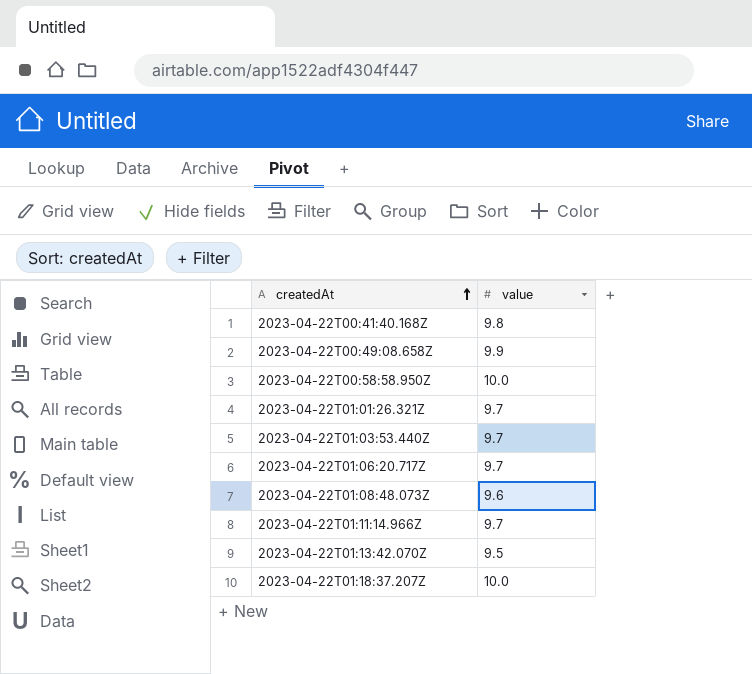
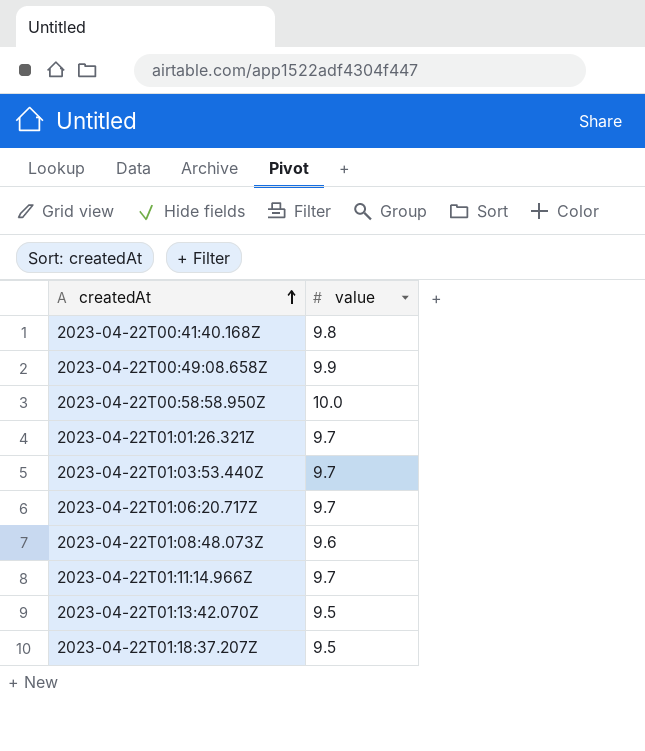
2023-04-22T01:18:37.207Z | value: 10.0 -> 9.5

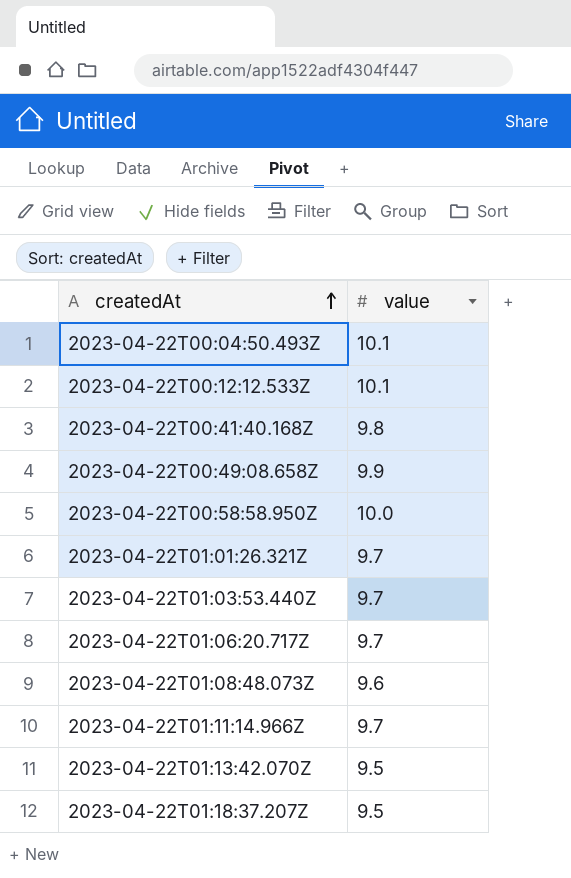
row 2023-04-22T00:04:50.493Z: none -> 10.1
row 2023-04-22T00:12:12.533Z: none -> 10.1

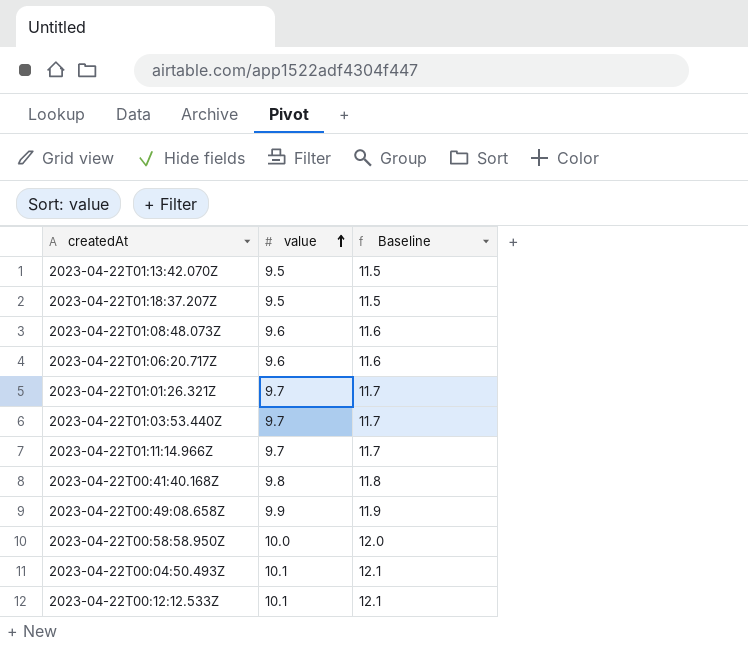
row order: createdAt ascending -> value ascending
column Baseline | formula: none -> [value] + 2
2023-04-22T01:06:20.717Z | value: 9.7 -> 9.6

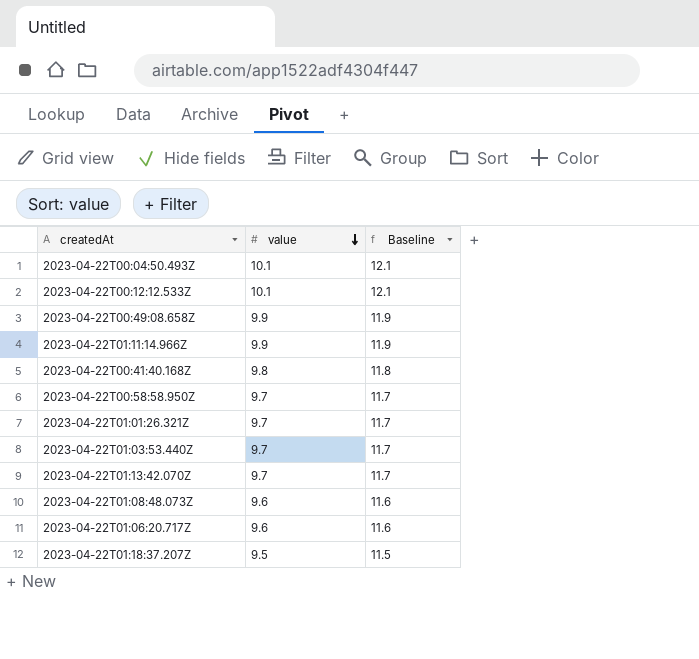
row order: value ascending -> value descending
2023-04-22T01:11:14.966Z | value: 9.7 -> 9.9
2023-04-22T01:11:14.966Z | Baseline: 11.7 -> 11.9
2023-04-22T00:58:58.950Z | value: 10.0 -> 9.7
2023-04-22T00:58:58.950Z | Baseline: 12.0 -> 11.7
2023-04-22T01:13:42.070Z | value: 9.5 -> 9.7
2023-04-22T01:13:42.070Z | Baseline: 11.5 -> 11.7

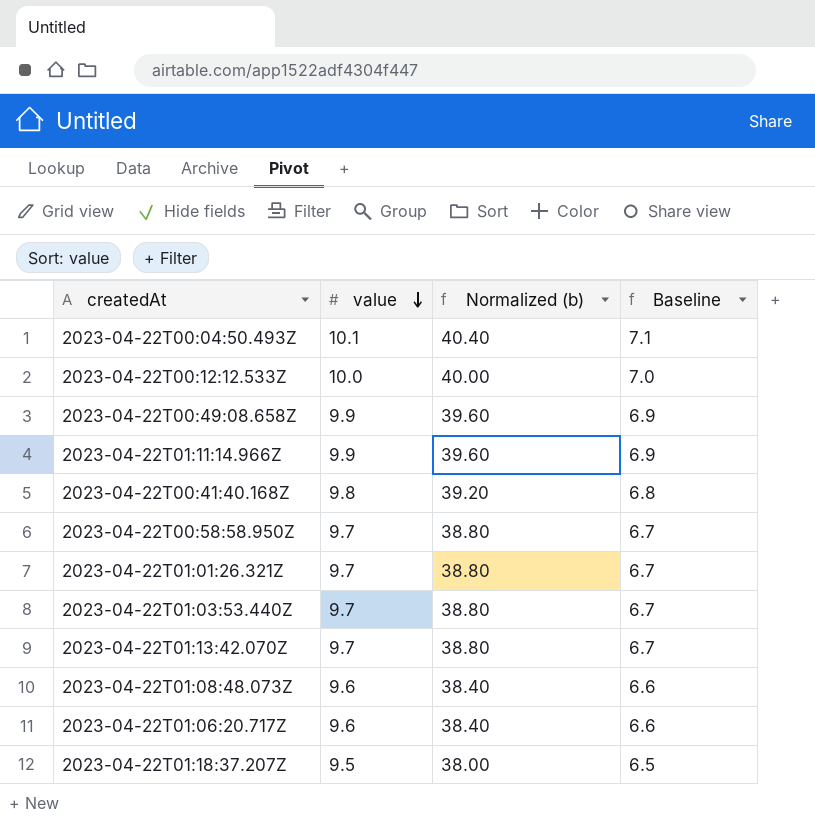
column Normalized (b) | formula: none -> [value] * 4
column Baseline | formula: [value] + 2 -> [value] - 3
2023-04-22T00:12:12.533Z | value: 10.1 -> 10.0

